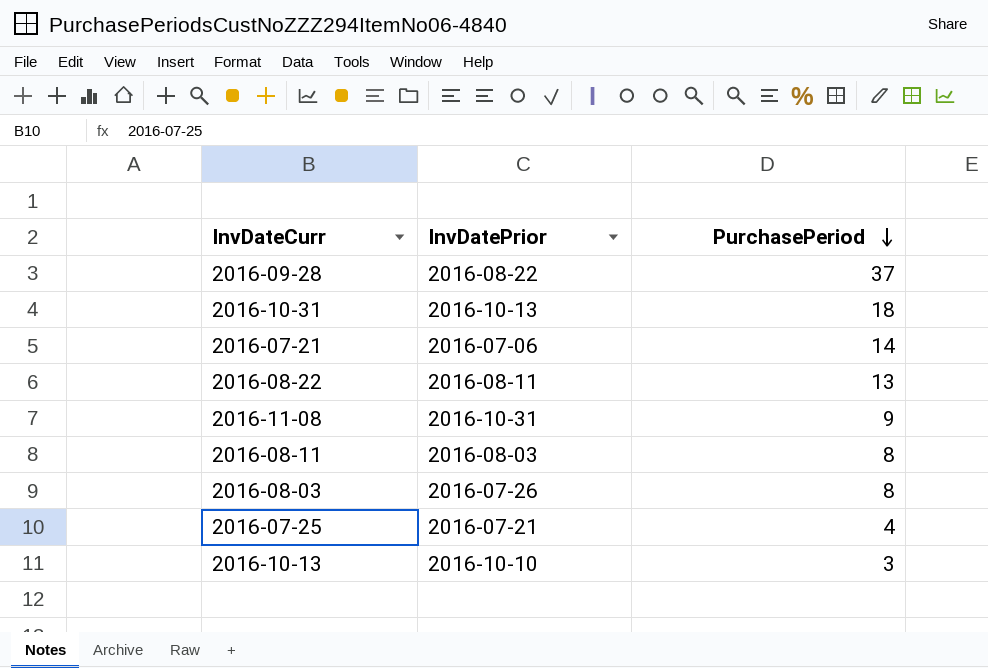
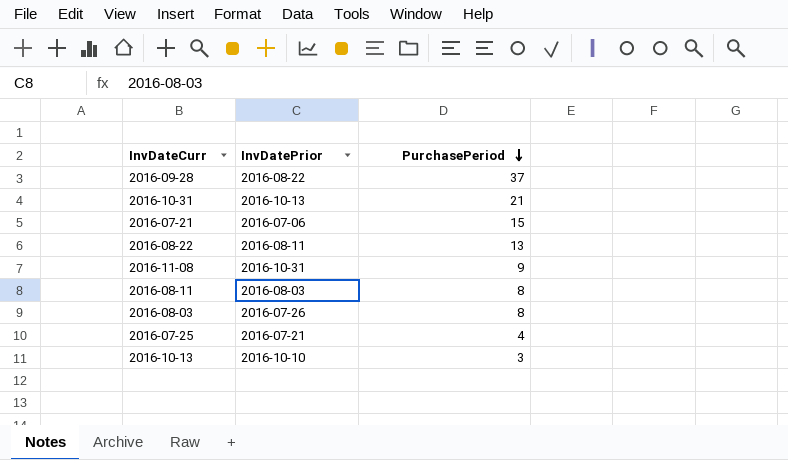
2016-10-31 | PurchasePeriod: 18 -> 21
2016-07-21 | PurchasePeriod: 14 -> 15

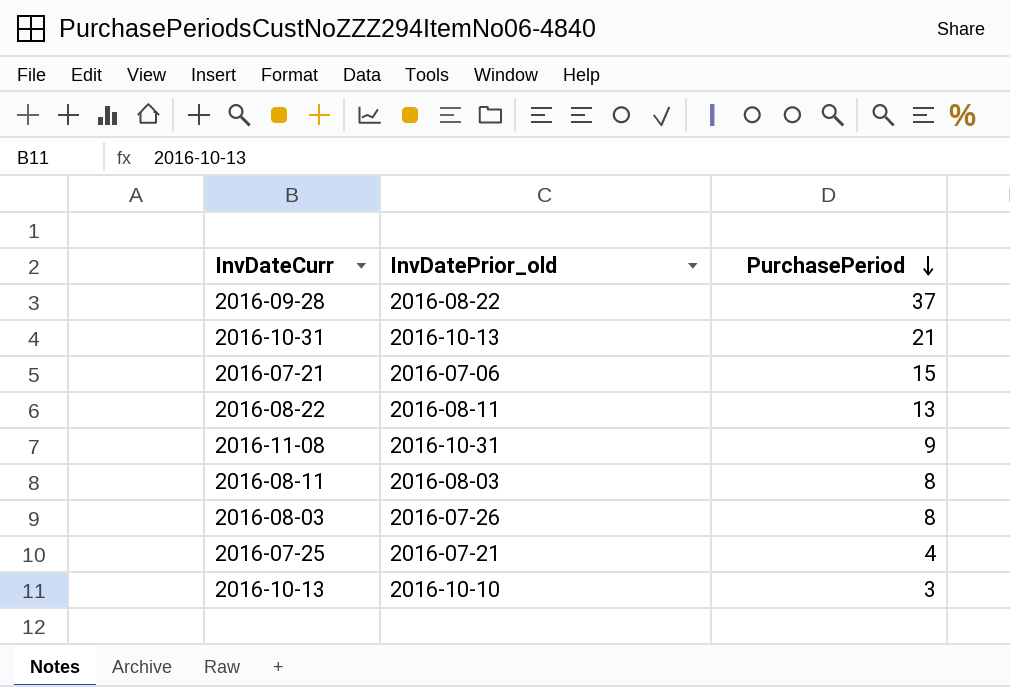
column name: InvDatePrior -> InvDatePrior_old

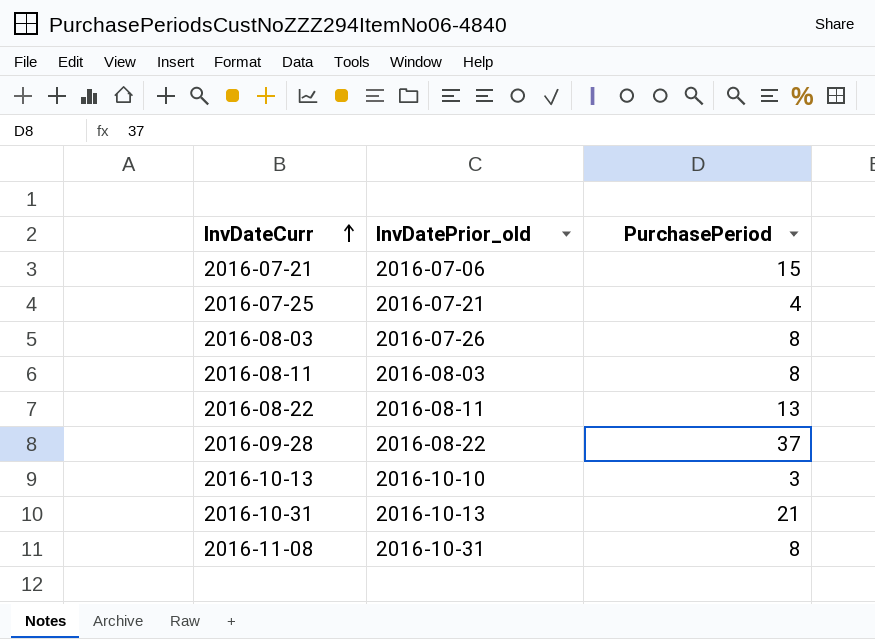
row order: PurchasePeriod descending -> InvDateCurr ascending
2016-11-08 | PurchasePeriod: 9 -> 8

